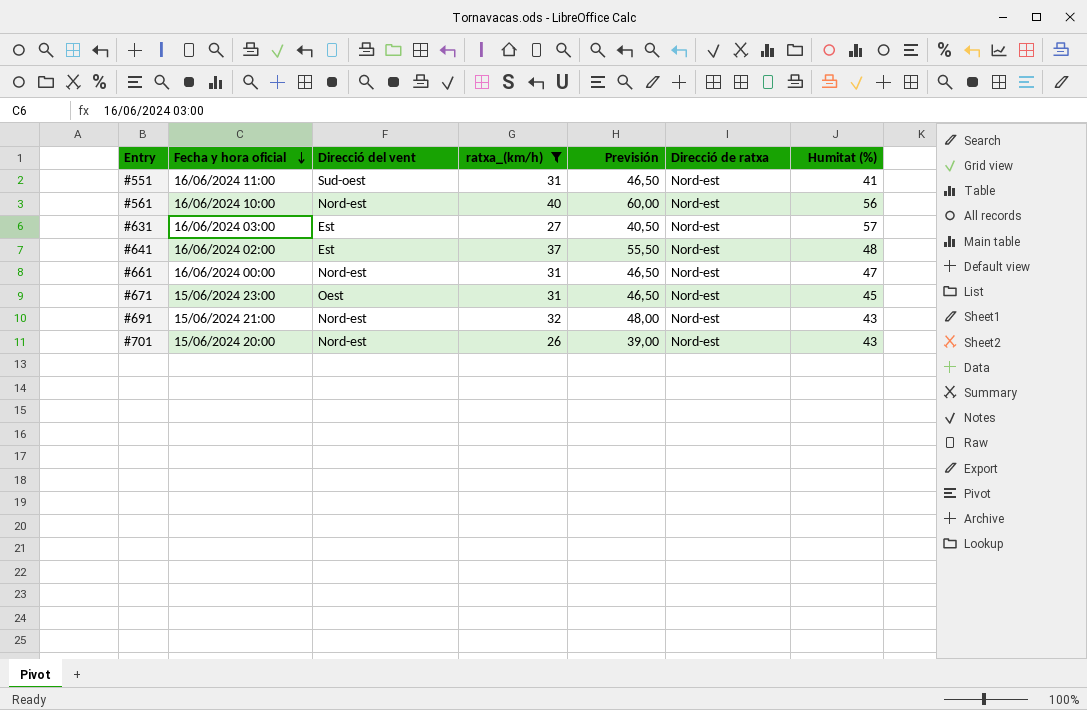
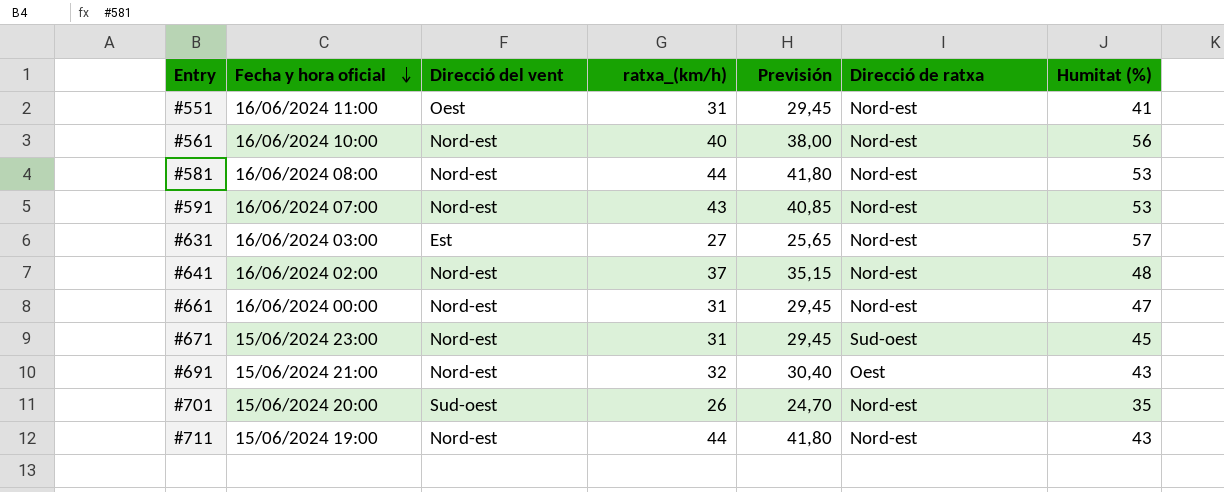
filter: ratxa_(km/h) <= 40 -> none
column Previsión | formula: [ratxa_(km/h)] * 1,5 -> [ratxa_(km/h)] * 0,95
#551 | Direcció del vent: Sud-oest -> Oest
#641 | Direcció del vent: Est -> Nord-est
#671 | Direcció del vent: Oest -> Nord-est
#671 | Direcció de ratxa: Nord-est -> Sud-oest
#691 | Direcció de ratxa: Nord-est -> Oest
#701 | Direcció del vent: Nord-est -> Sud-oest
#701 | Humitat (%): 43 -> 35

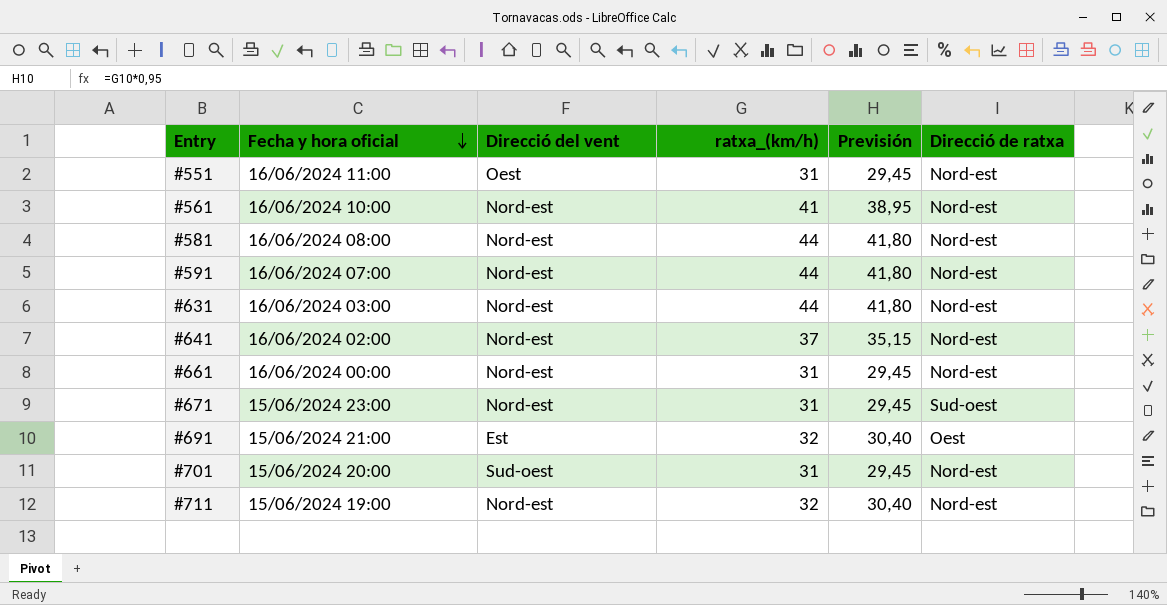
column Humitat (%) | position: 7 -> none
#561 | ratxa_(km/h): 40 -> 41
#561 | Previsión: 38,00 -> 38,95
#591 | ratxa_(km/h): 43 -> 44
#591 | Previsión: 40,85 -> 41,80
#631 | Direcció del vent: Est -> Nord-est
#631 | ratxa_(km/h): 27 -> 44
#631 | Previsión: 25,65 -> 41,80
#691 | Direcció del vent: Nord-est -> Est
#701 | ratxa_(km/h): 26 -> 31
#701 | Previsión: 24,70 -> 29,45
#711 | ratxa_(km/h): 44 -> 32
#711 | Previsión: 41,80 -> 30,40

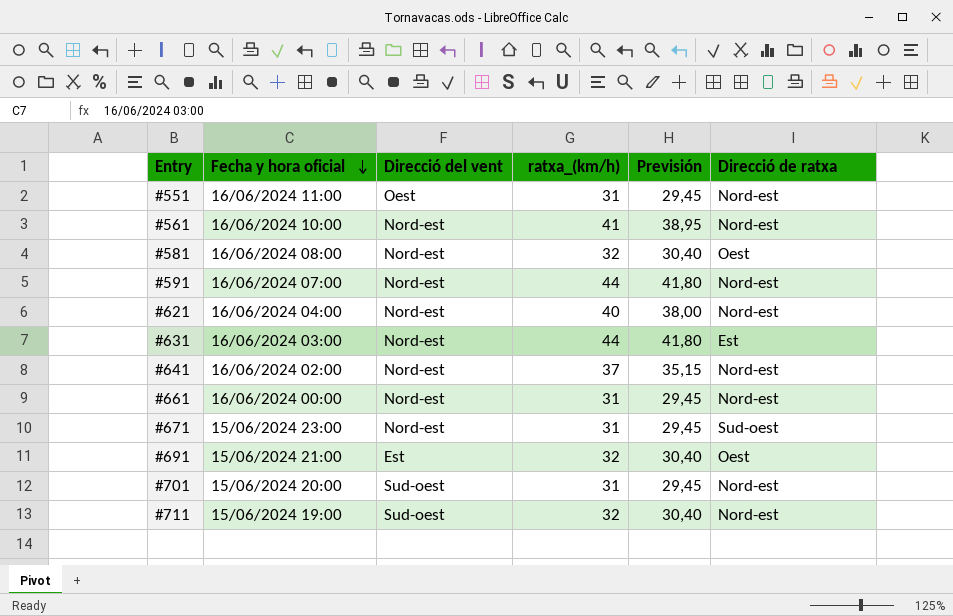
#581 | ratxa_(km/h): 44 -> 32
#581 | Previsión: 41,80 -> 30,40
#581 | Direcció de ratxa: Nord-est -> Oest
row #621: none -> 16/06/2024 04:00 | Nord-est | 40 | 38,00 | Nord-est
#631 | Direcció de ratxa: Nord-est -> Est
#711 | Direcció del vent: Nord-est -> Sud-oest

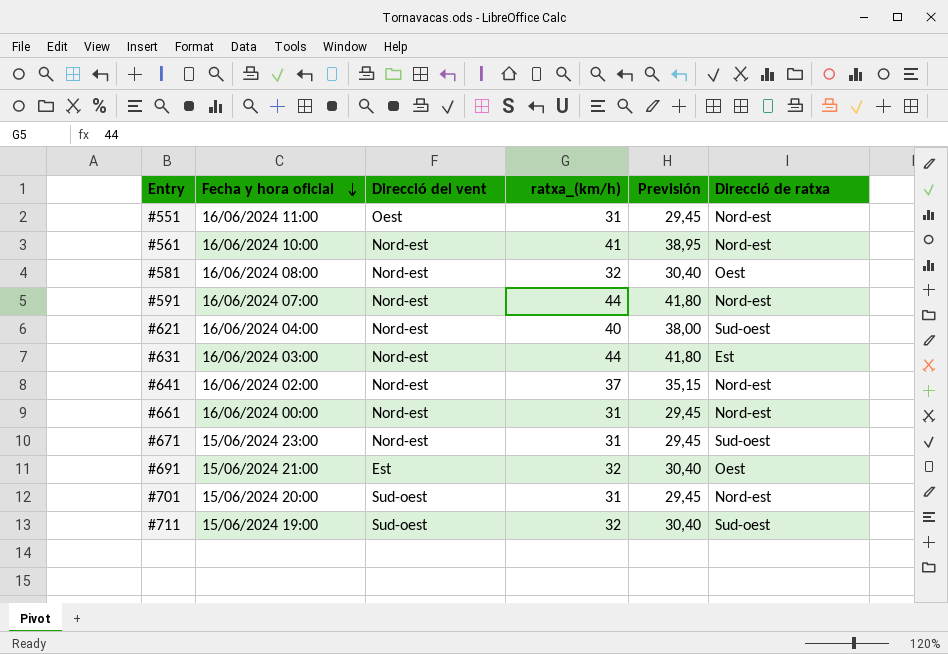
#621 | Direcció de ratxa: Nord-est -> Sud-oest
#711 | Direcció de ratxa: Nord-est -> Sud-oest

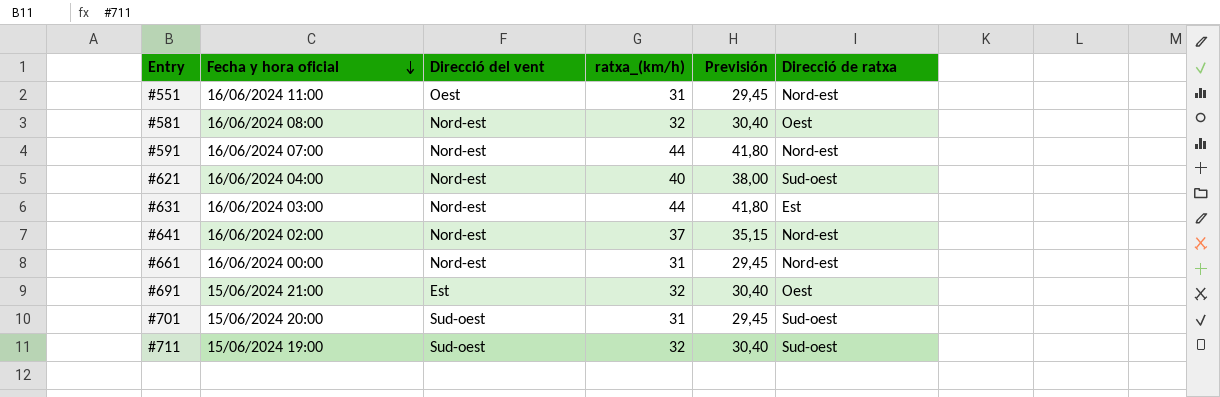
row #561: 16/06/2024 10:00 | Nord-est | 41 | 38,95 | Nord-est -> none
row #671: 15/06/2024 23:00 | Nord-est | 31 | 29,45 | Sud-oest -> none
#701 | Direcció de ratxa: Nord-est -> Sud-oest

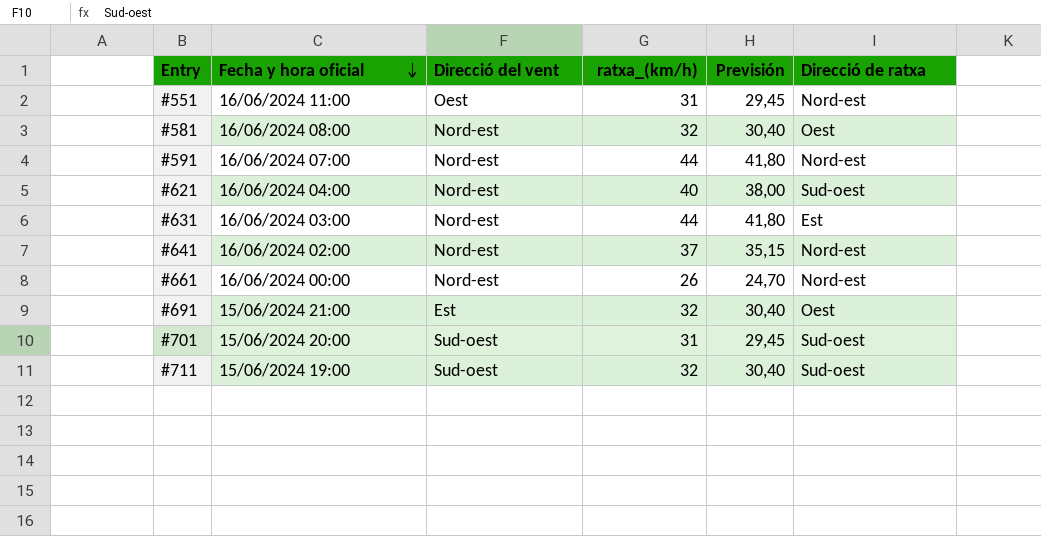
#661 | ratxa_(km/h): 31 -> 26
#661 | Previsión: 29,45 -> 24,70

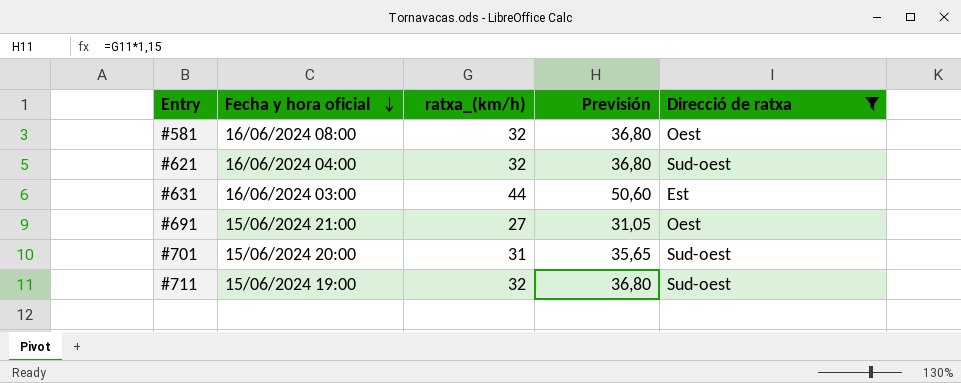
filter: none -> Direcció de ratxa != Nord-est
column Direcció del vent | position: 3 -> none
column Previsión | formula: [ratxa_(km/h)] * 0,95 -> [ratxa_(km/h)] * 1,15
#621 | ratxa_(km/h): 40 -> 32
#691 | ratxa_(km/h): 32 -> 27

